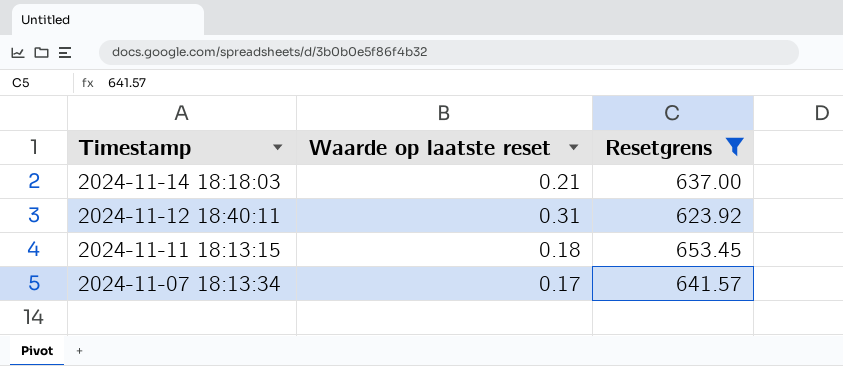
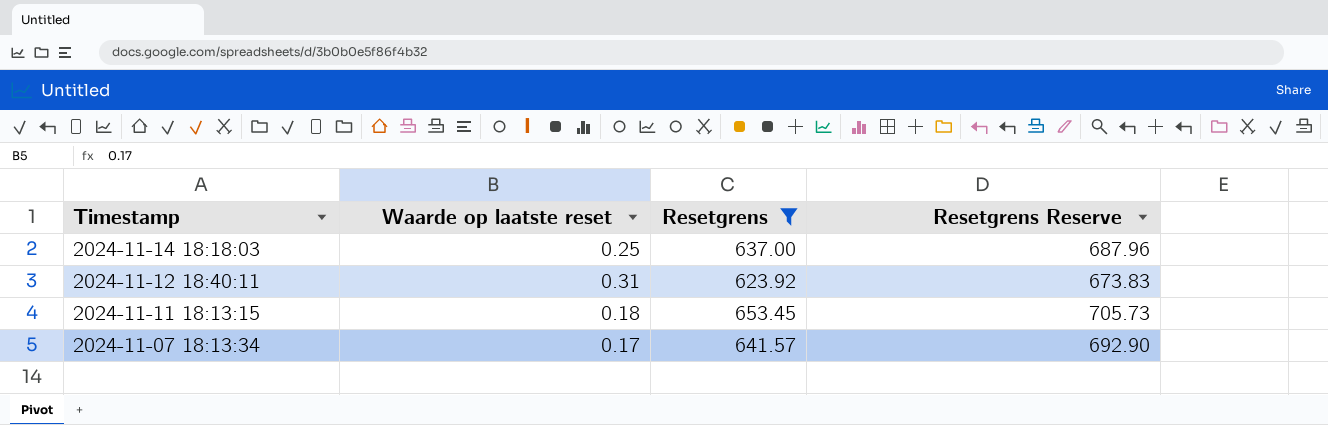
column Resetgrens Reserve | formula: none -> [Resetgrens] * 1.08
2024-11-14 18:18:03 | Waarde op laatste reset: 0.21 -> 0.25

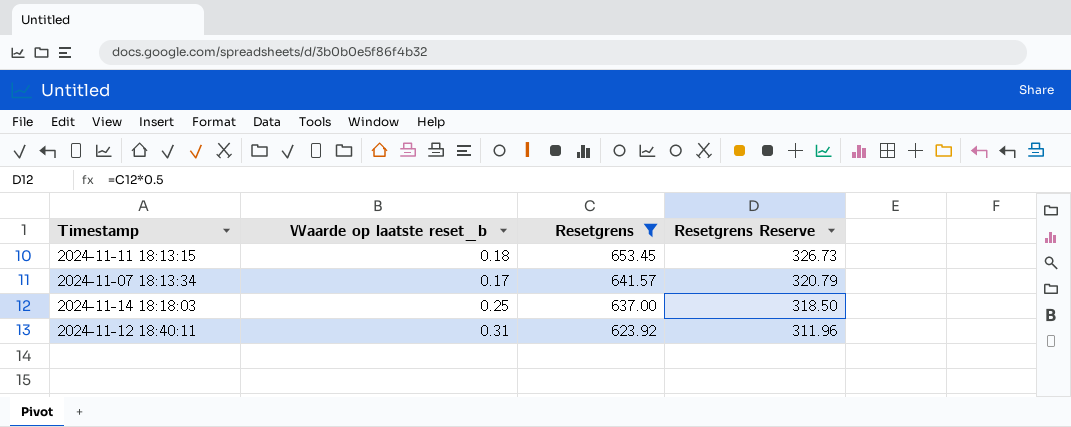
row order: Timestamp descending -> Resetgrens descending
column name: Waarde op laatste reset -> Waarde op laatste reset_b
column Resetgrens Reserve | formula: [Resetgrens] * 1.08 -> [Resetgrens] * 0.5

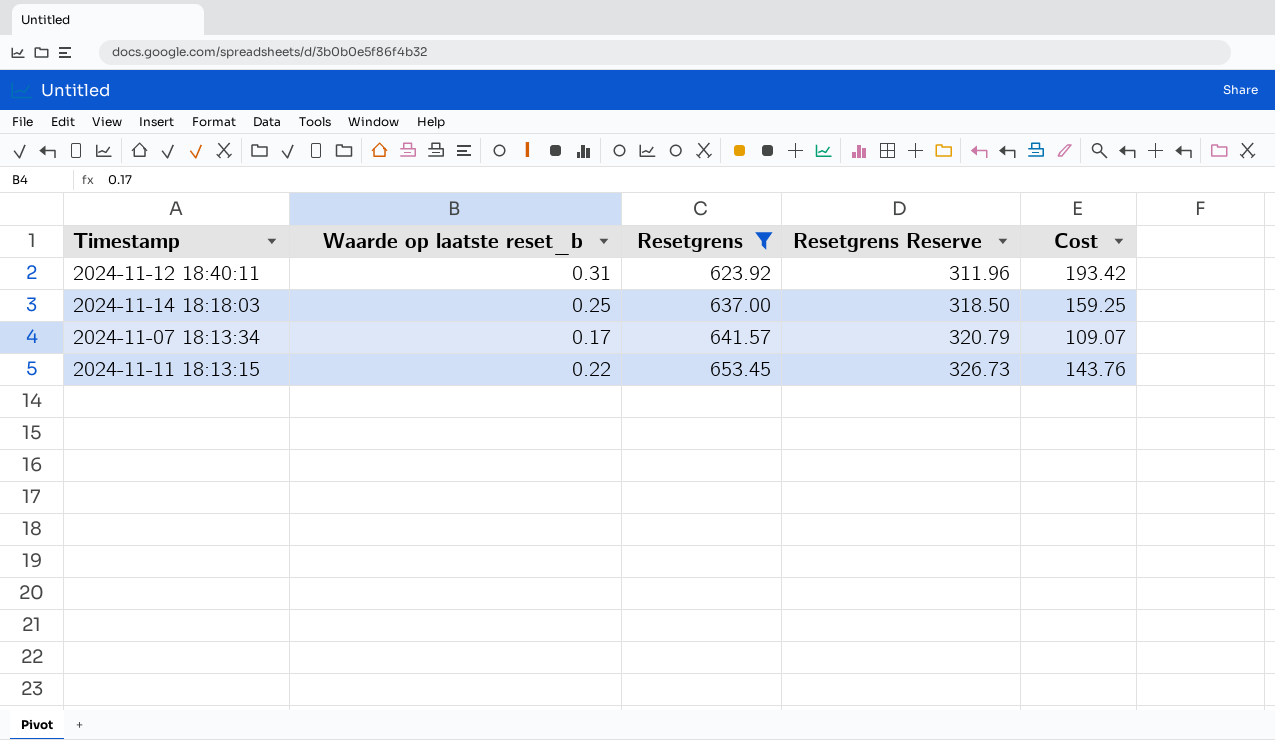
row order: Resetgrens descending -> Resetgrens ascending
column Cost | formula: none -> [Waarde op laatste reset_b] * [Resetgrens]
2024-11-11 18:13:15 | Waarde op laatste reset_b: 0.18 -> 0.22

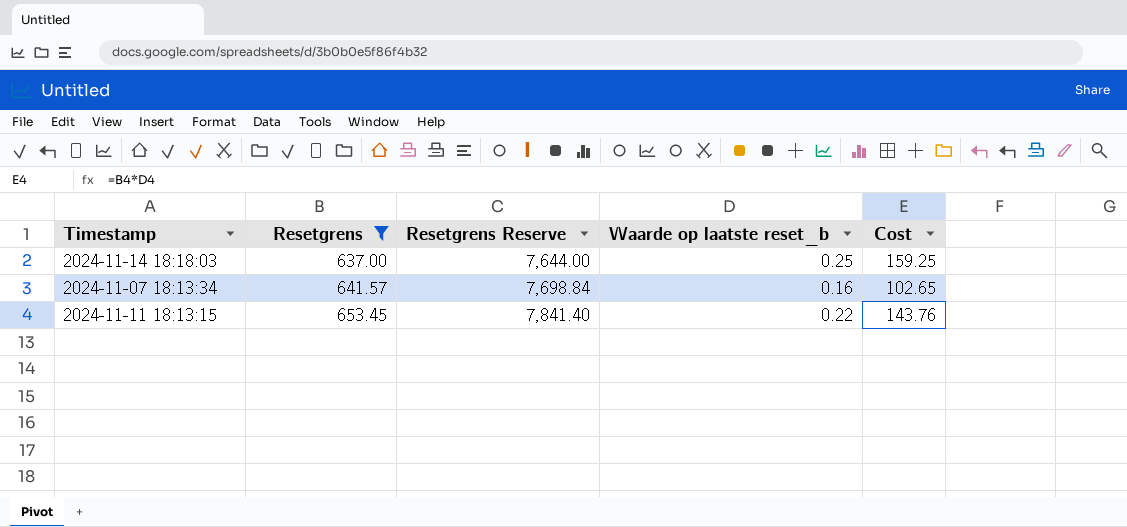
column Resetgrens Reserve | formula: [Resetgrens] * 0.5 -> [Resetgrens] * 12
column Waarde op laatste reset_b | position: 2 -> 4
row 2024-11-12 18:40:11: 0.31 | 623.92 | 311.96 | 193.42 -> none
2024-11-07 18:13:34 | Waarde op laatste reset_b: 0.17 -> 0.16
2024-11-07 18:13:34 | Cost: 109.07 -> 102.65

